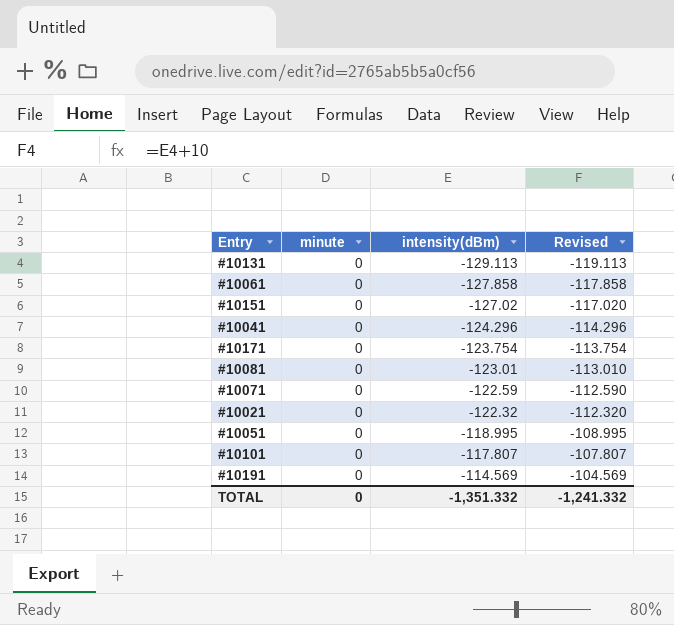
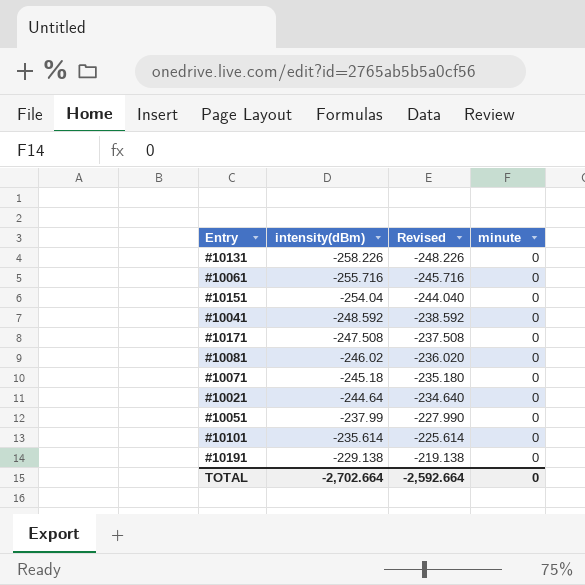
column minute | position: 2 -> 4
#10131 | intensity(dBm): -129.113 -> -258.226
#10131 | Revised: -119.113 -> -248.226
#10061 | intensity(dBm): -127.858 -> -255.716
#10061 | Revised: -117.858 -> -245.716
#10151 | intensity(dBm): -127.02 -> -254.04
#10151 | Revised: -117.020 -> -244.040
#10041 | intensity(dBm): -124.296 -> -248.592
#10041 | Revised: -114.296 -> -238.592
#10171 | intensity(dBm): -123.754 -> -247.508
#10171 | Revised: -113.754 -> -237.508
#10081 | intensity(dBm): -123.01 -> -246.02
#10081 | Revised: -113.010 -> -236.020
#10071 | intensity(dBm): -122.59 -> -245.18
#10071 | Revised: -112.590 -> -235.180
#10021 | intensity(dBm): -122.32 -> -244.64
#10021 | Revised: -112.320 -> -234.640
#10051 | intensity(dBm): -118.995 -> -237.99
#10051 | Revised: -108.995 -> -227.990
#10101 | intensity(dBm): -117.807 -> -235.614
#10101 | Revised: -107.807 -> -225.614
#10191 | intensity(dBm): -114.569 -> -229.138
#10191 | Revised: -104.569 -> -219.138
TOTAL | intensity(dBm): -1,351.332 -> -2,702.664
TOTAL | Revised: -1,241.332 -> -2,592.664

